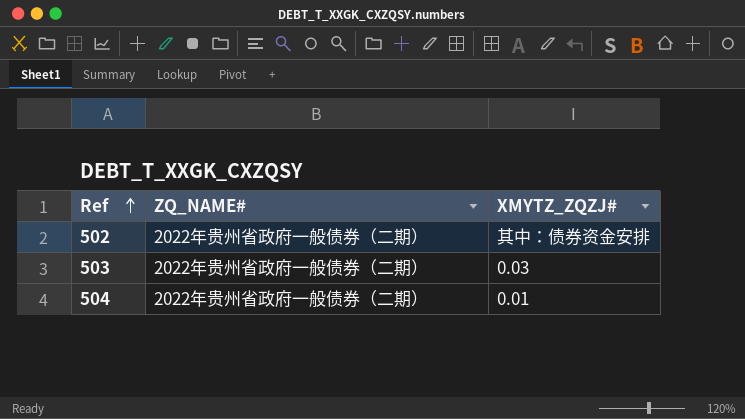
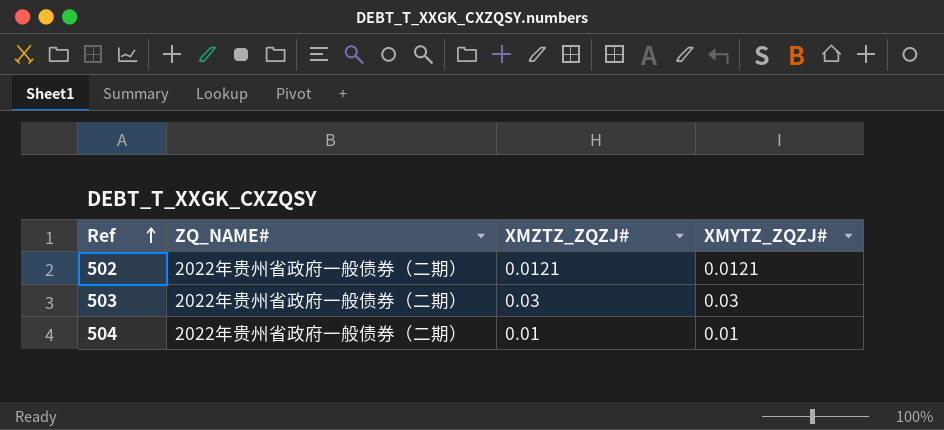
column XMZTZ_ZQZJ# | position: none -> 3
502 | XMYTZ_ZQZJ#: 其中：债券资金安排 -> 0.0121

